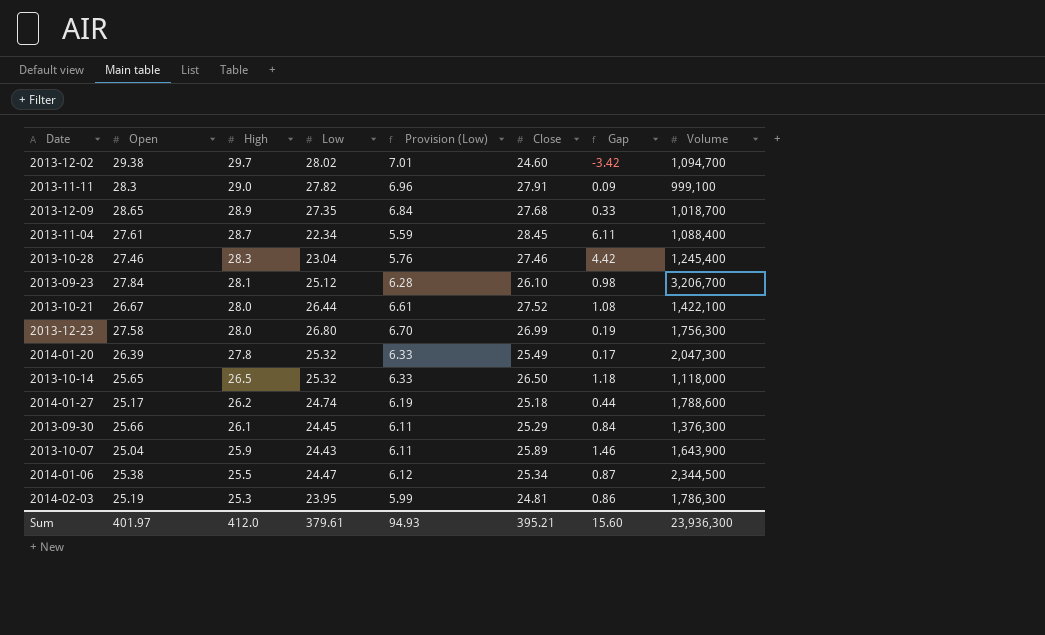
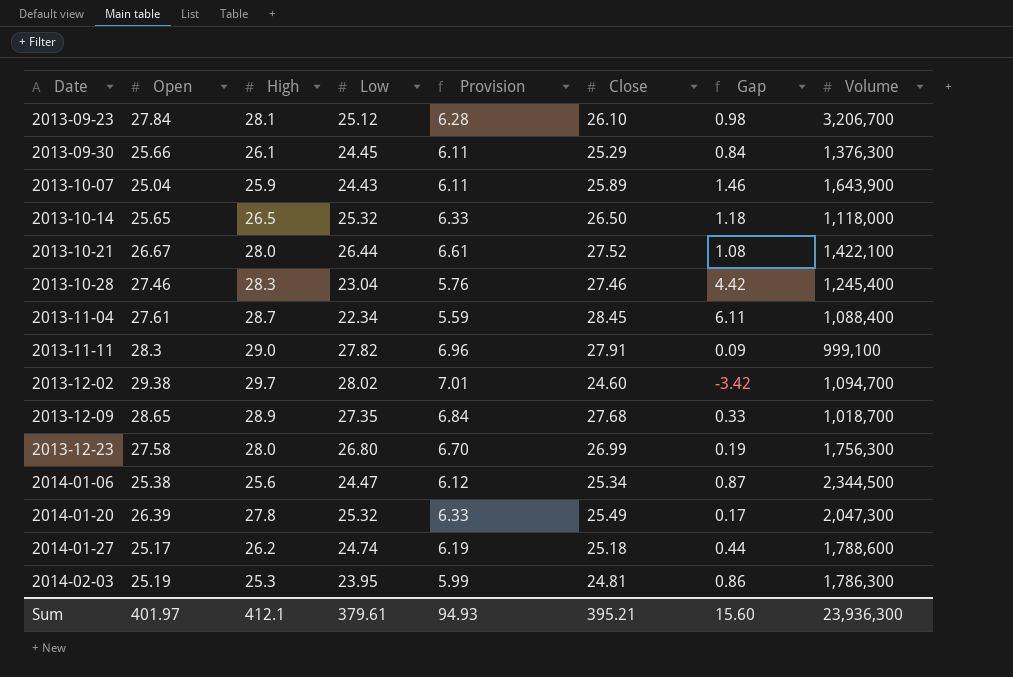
row order: High descending -> Date ascending
column name: Provision (Low) -> Provision
2014-01-06 | High: 25.5 -> 25.6
Sum | High: 412.0 -> 412.1

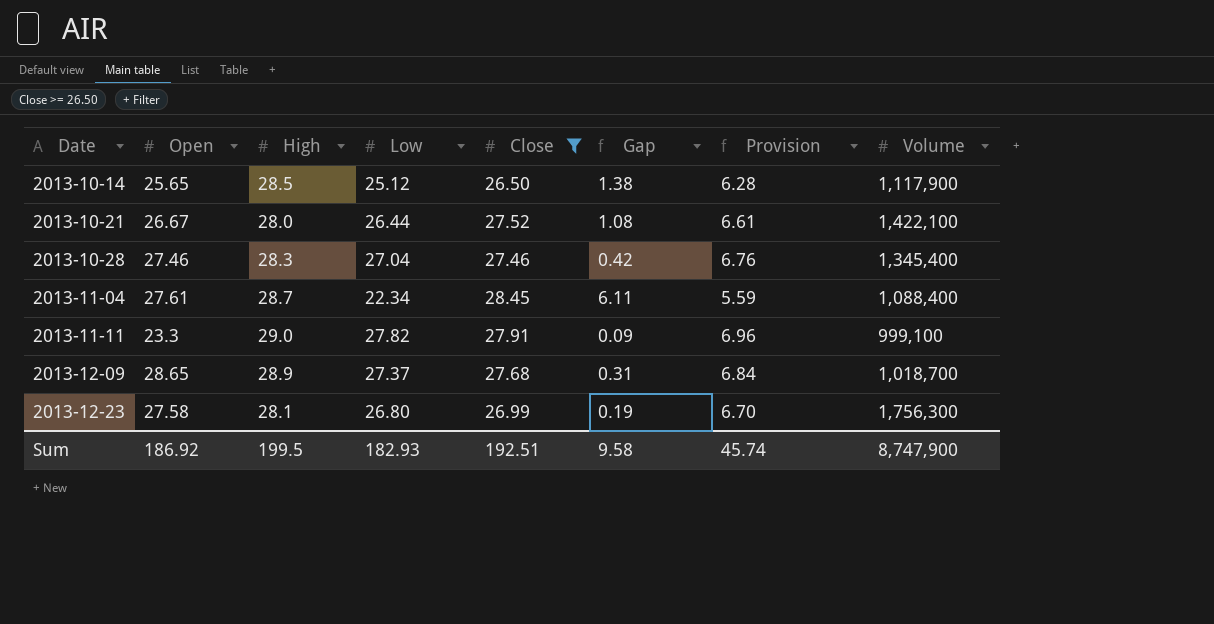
filter: none -> Close >= 26.50
column Provision | position: 5 -> 7
2013-10-14 | High: 26.5 -> 28.5
2013-10-14 | Low: 25.32 -> 25.12
2013-10-14 | Gap: 1.18 -> 1.38
2013-10-14 | Provision: 6.33 -> 6.28
2013-10-14 | Volume: 1,118,000 -> 1,117,900
2013-10-28 | Low: 23.04 -> 27.04
2013-10-28 | Gap: 4.42 -> 0.42
2013-10-28 | Provision: 5.76 -> 6.76
2013-10-28 | Volume: 1,245,400 -> 1,345,400
2013-11-11 | Open: 28.3 -> 23.3
2013-12-09 | Low: 27.35 -> 27.37
2013-12-09 | Gap: 0.33 -> 0.31
2013-12-23 | High: 28.0 -> 28.1
Sum | Open: 401.97 -> 186.92
Sum | High: 412.1 -> 199.5
Sum | Low: 379.61 -> 182.93
Sum | Close: 395.21 -> 192.51
Sum | Gap: 15.60 -> 9.58
Sum | Provision: 94.93 -> 45.74
Sum | Volume: 23,936,300 -> 8,747,900

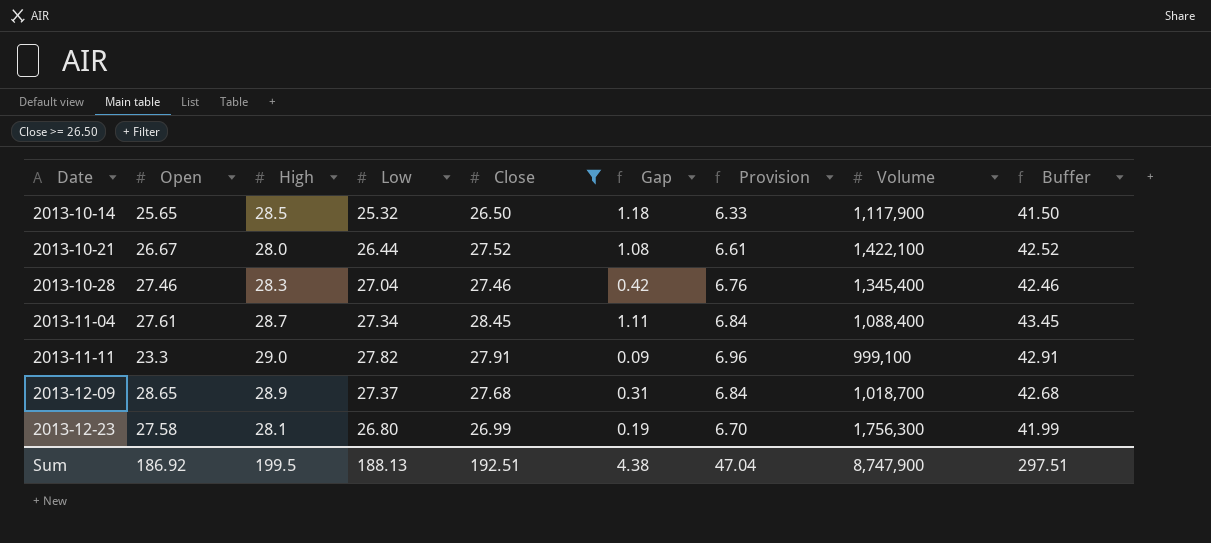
column Buffer | formula: none -> [Close] + 15
2013-10-14 | Low: 25.12 -> 25.32
2013-10-14 | Gap: 1.38 -> 1.18
2013-10-14 | Provision: 6.28 -> 6.33
2013-11-04 | Low: 22.34 -> 27.34
2013-11-04 | Gap: 6.11 -> 1.11
2013-11-04 | Provision: 5.59 -> 6.84
Sum | Low: 182.93 -> 188.13
Sum | Gap: 9.58 -> 4.38
Sum | Provision: 45.74 -> 47.04

